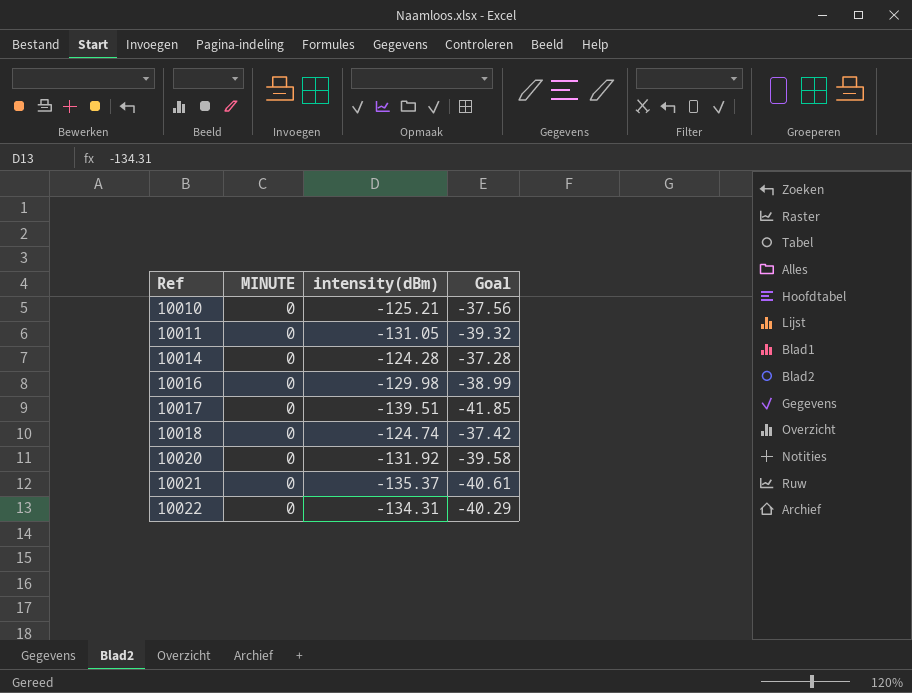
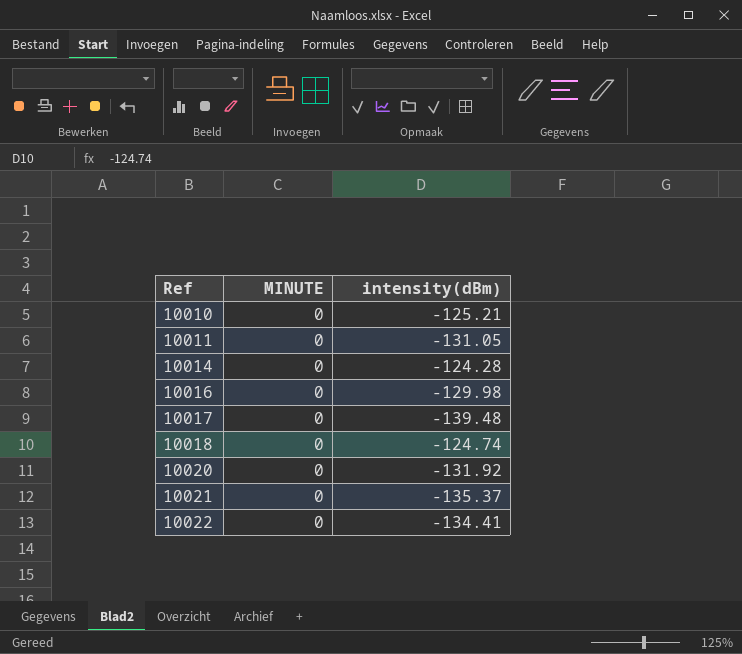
column Goal | formula: [intensity(dBm)] * 0.3 -> none
10017 | intensity(dBm): -139.51 -> -139.48
10022 | intensity(dBm): -134.31 -> -134.41

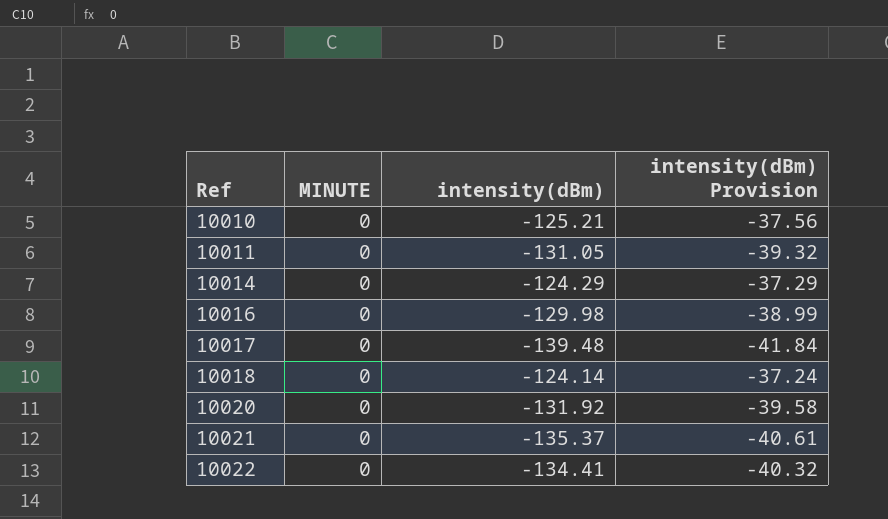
column intensity(dBm) Provision | formula: none -> [intensity(dBm)] * 0.3
10014 | intensity(dBm): -124.28 -> -124.29
10018 | intensity(dBm): -124.74 -> -124.14

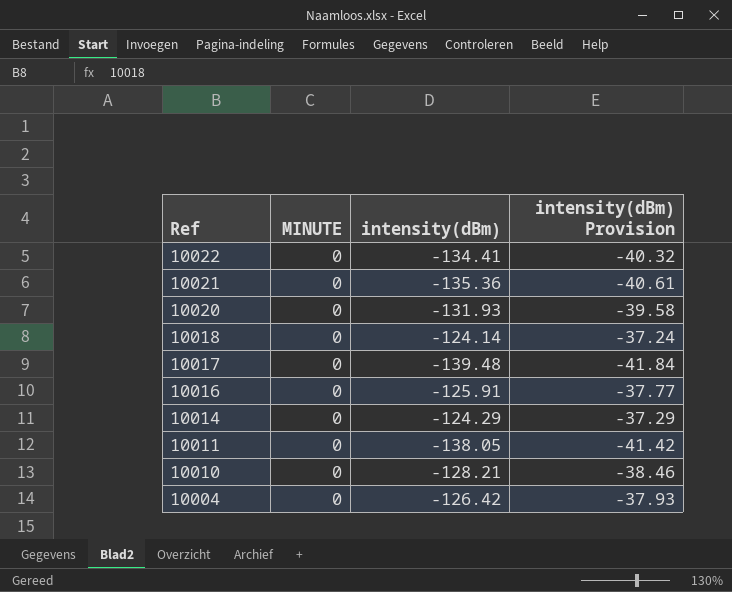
row order: Ref ascending -> Ref descending
10021 | intensity(dBm): -135.37 -> -135.36
10020 | intensity(dBm): -131.92 -> -131.93
10016 | intensity(dBm): -129.98 -> -125.91
10016 | intensity(dBm) Provision: -38.99 -> -37.77
10011 | intensity(dBm): -131.05 -> -138.05
10011 | intensity(dBm) Provision: -39.32 -> -41.42
10010 | intensity(dBm): -125.21 -> -128.21
10010 | intensity(dBm) Provision: -37.56 -> -38.46
row 10004: none -> 0 | -126.42 | -37.93

